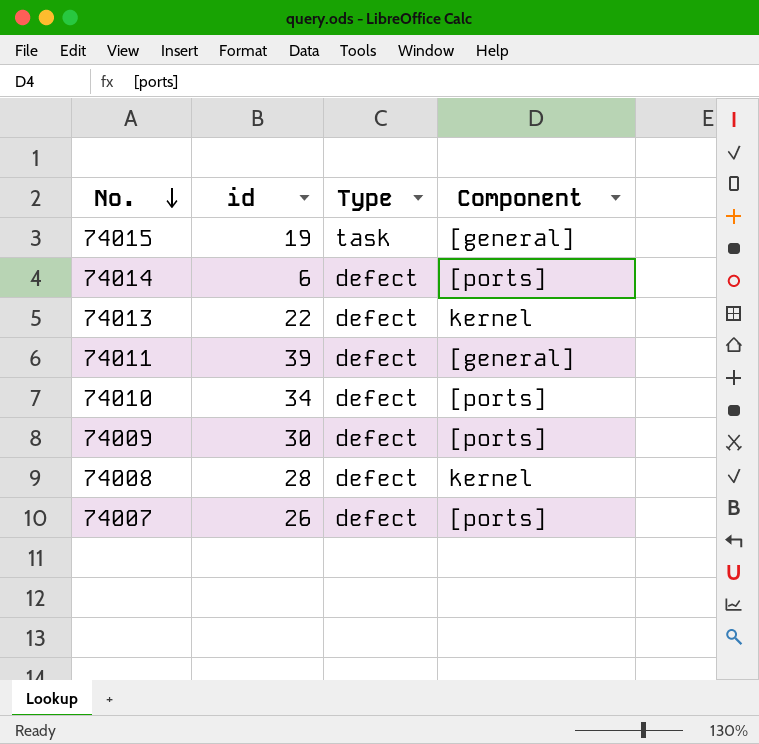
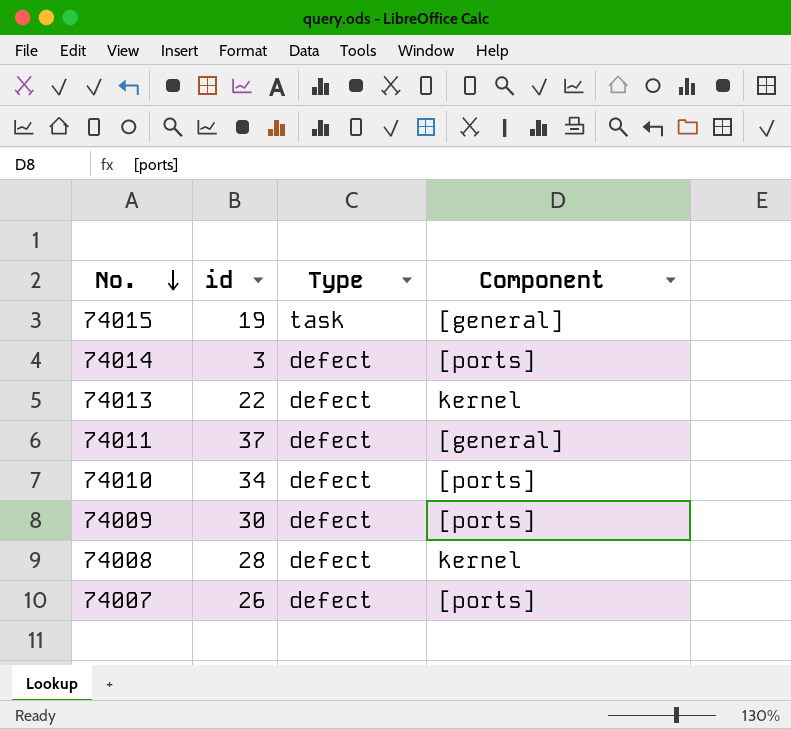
74014 | id: 6 -> 3
74011 | id: 39 -> 37

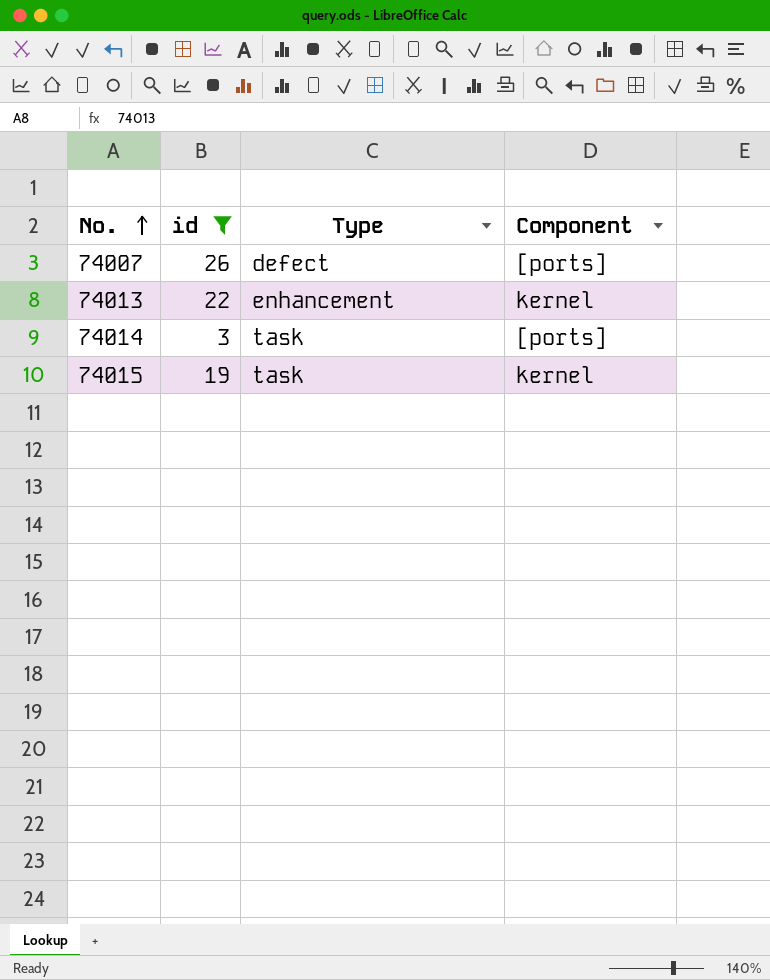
filter: none -> id <= 26
row order: No. descending -> No. ascending
74013 | Type: defect -> enhancement
74014 | Type: defect -> task
74015 | Component: [general] -> kernel

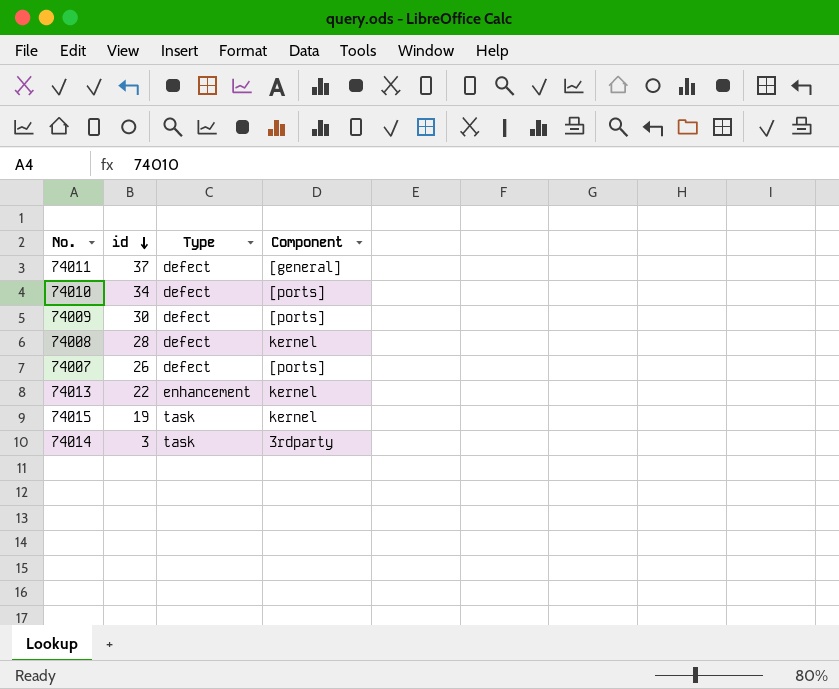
filter: id <= 26 -> none
row order: No. ascending -> id descending
74014 | Component: [ports] -> 3rdparty

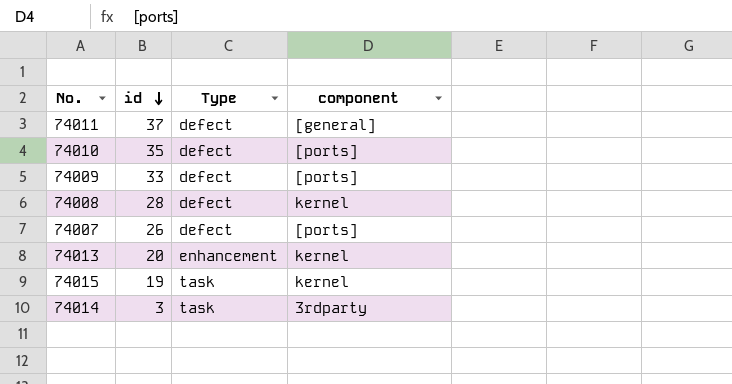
column name: Component -> component
74010 | id: 34 -> 35
74009 | id: 30 -> 33
74013 | id: 22 -> 20

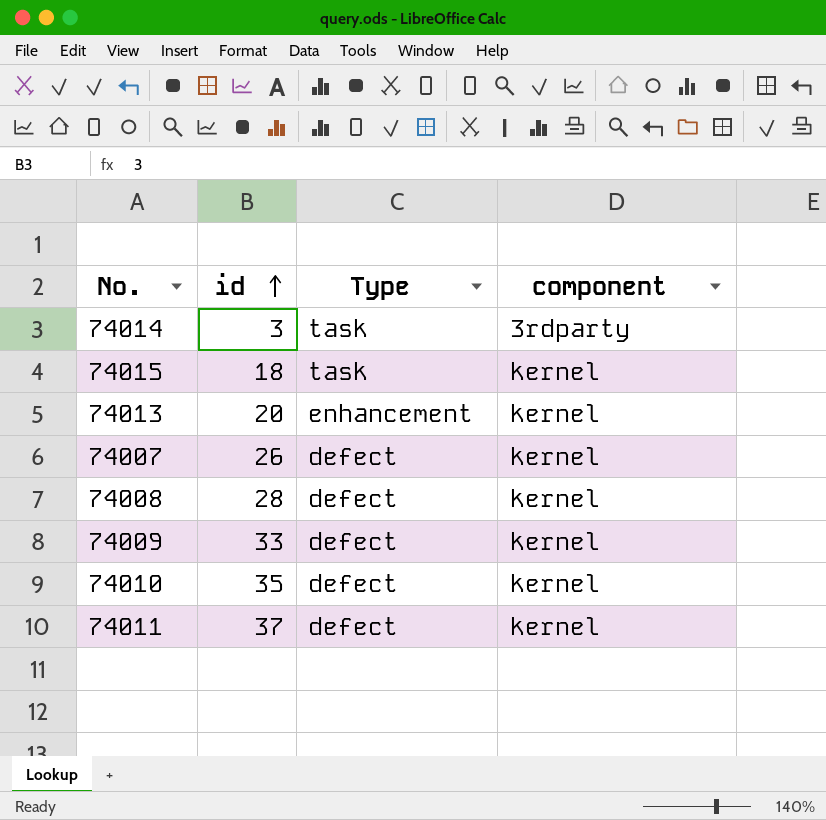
row order: id descending -> id ascending
74015 | id: 19 -> 18
74007 | component: [ports] -> kernel
74009 | component: [ports] -> kernel
74010 | component: [ports] -> kernel
74011 | component: [general] -> kernel

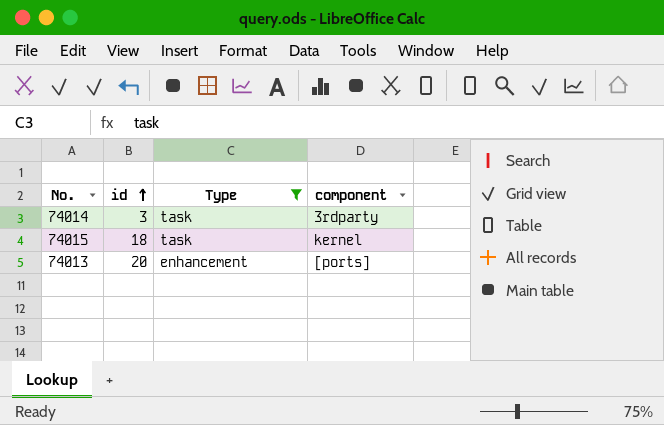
filter: none -> Type != defect
74013 | component: kernel -> [ports]

